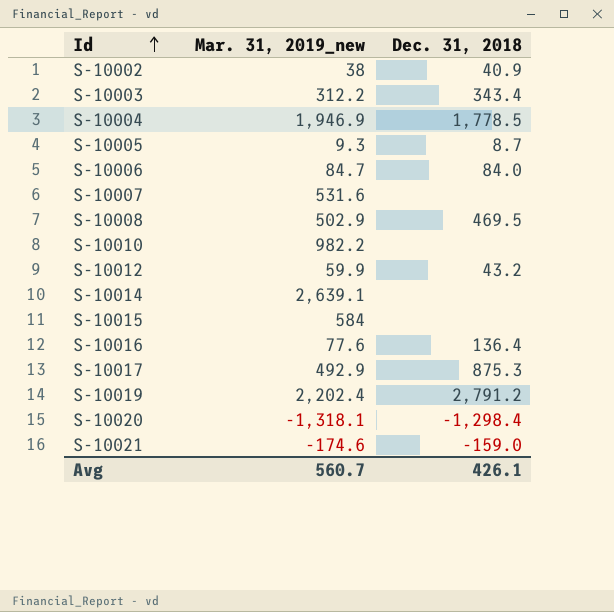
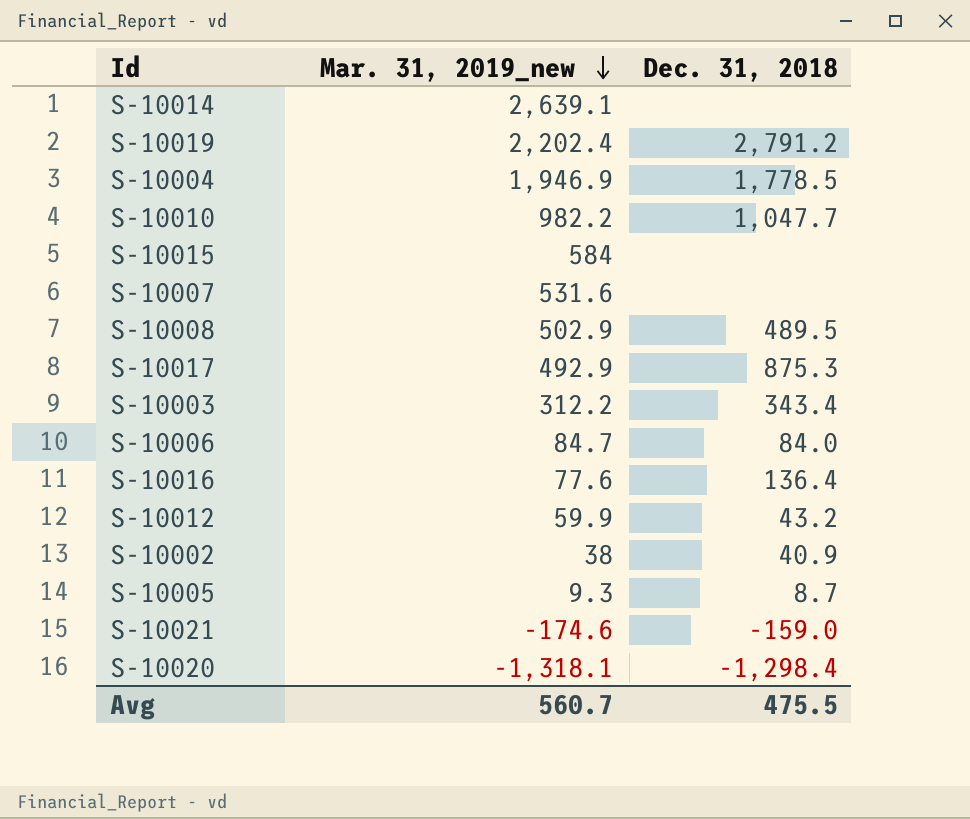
row order: Id ascending -> Mar. 31, 2019_new descending
S-10010 | Dec. 31, 2018: none -> 1,047.7
S-10008 | Dec. 31, 2018: 469.5 -> 489.5
Avg | Dec. 31, 2018: 426.1 -> 475.5

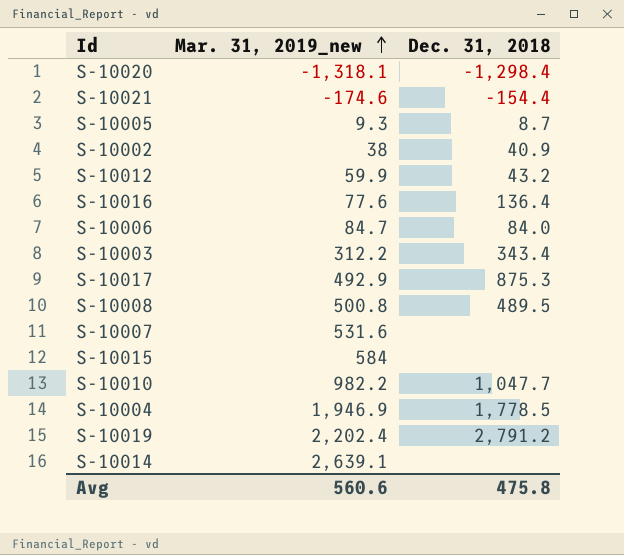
row order: Mar. 31, 2019_new descending -> Mar. 31, 2019_new ascending
S-10021 | Dec. 31, 2018: -159.0 -> -154.4
S-10008 | Mar. 31, 2019_new: 502.9 -> 500.8
Avg | Mar. 31, 2019_new: 560.7 -> 560.6
Avg | Dec. 31, 2018: 475.5 -> 475.8

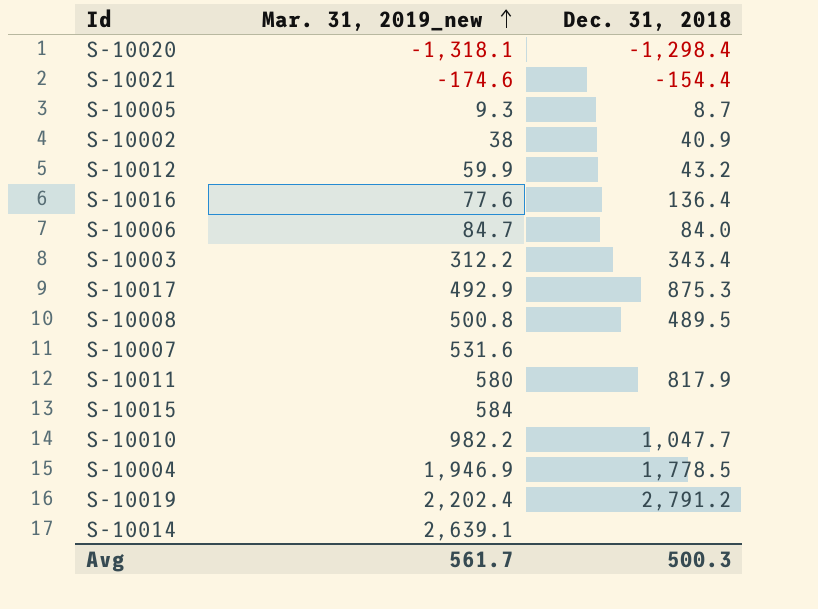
row S-10011: none -> 580 | 817.9
Avg | Mar. 31, 2019_new: 560.6 -> 561.7
Avg | Dec. 31, 2018: 475.8 -> 500.3

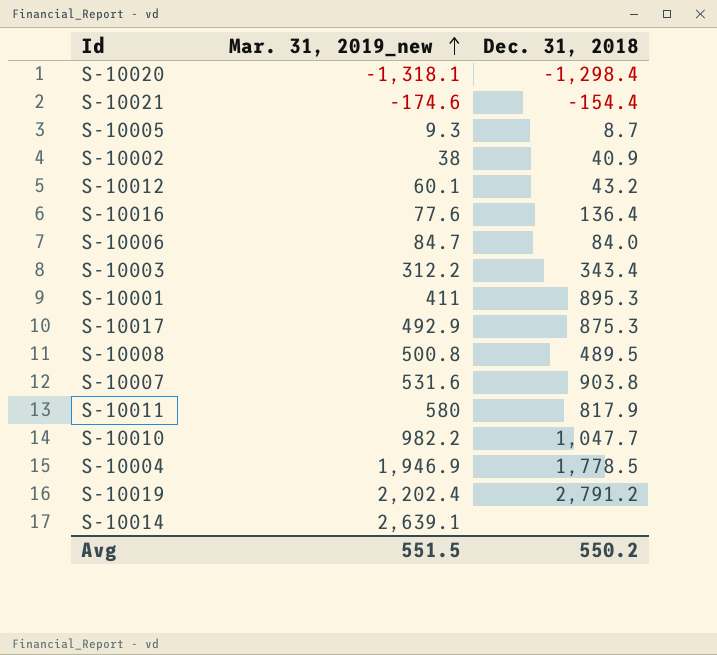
row S-10015: 584 | none -> none
S-10012 | Mar. 31, 2019_new: 59.9 -> 60.1
row S-10001: none -> 411 | 895.3
S-10007 | Dec. 31, 2018: none -> 903.8
Avg | Mar. 31, 2019_new: 561.7 -> 551.5
Avg | Dec. 31, 2018: 500.3 -> 550.2

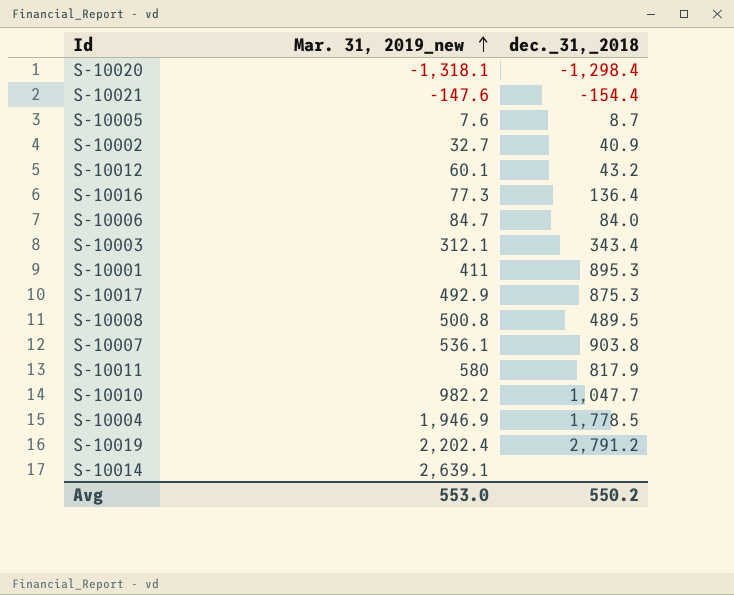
column name: Dec. 31, 2018 -> dec._31,_2018
S-10021 | Mar. 31, 2019_new: -174.6 -> -147.6
S-10005 | Mar. 31, 2019_new: 9.3 -> 7.6
S-10002 | Mar. 31, 2019_new: 38 -> 32.7
S-10016 | Mar. 31, 2019_new: 77.6 -> 77.3
S-10003 | Mar. 31, 2019_new: 312.2 -> 312.1
S-10007 | Mar. 31, 2019_new: 531.6 -> 536.1
Avg | Mar. 31, 2019_new: 551.5 -> 553.0

